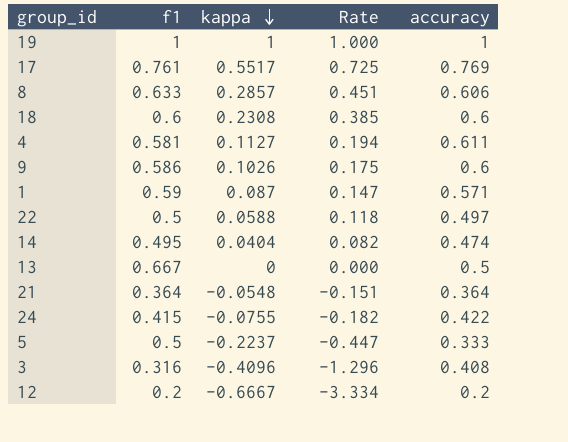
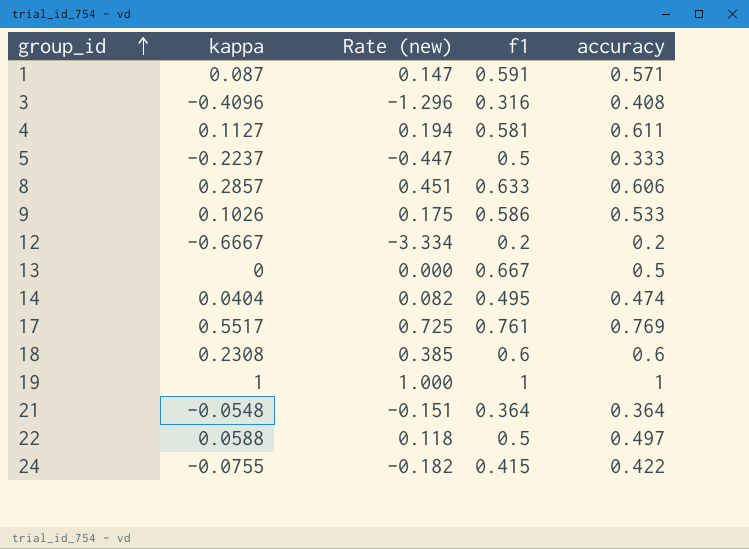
row order: kappa descending -> group_id ascending
column name: Rate -> Rate (new)
column f1 | position: 2 -> 4
1 | f1: 0.59 -> 0.591
9 | accuracy: 0.6 -> 0.533

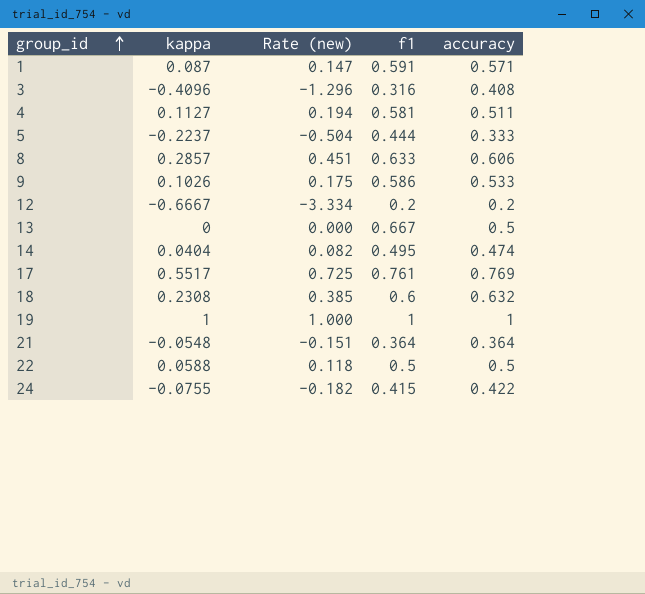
4 | accuracy: 0.611 -> 0.511
5 | Rate (new): -0.447 -> -0.504
5 | f1: 0.5 -> 0.444
18 | accuracy: 0.6 -> 0.632
22 | accuracy: 0.497 -> 0.5

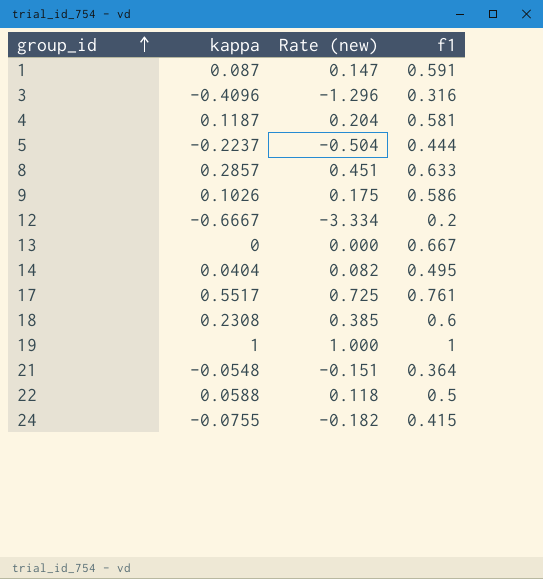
column accuracy | position: 5 -> none
4 | kappa: 0.1127 -> 0.1187
4 | Rate (new): 0.194 -> 0.204

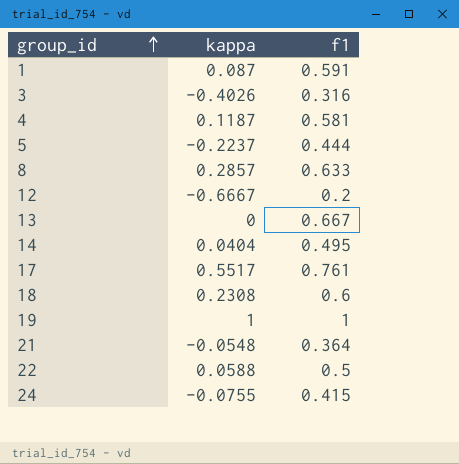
column Rate (new) | formula: [kappa] / [f1] -> none
row 9: 0.1026 | 0.175 | 0.586 -> none
3 | kappa: -0.4096 -> -0.4026

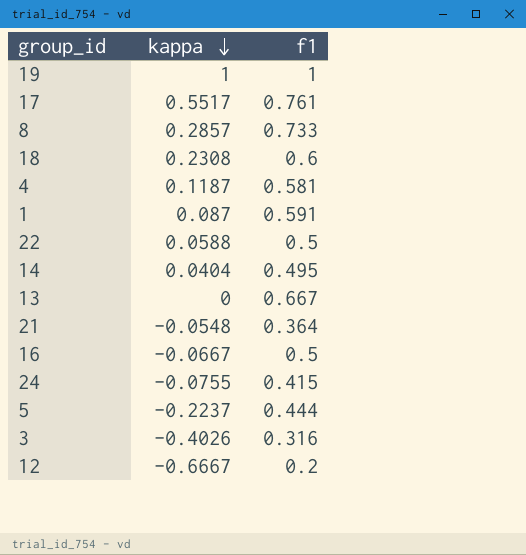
row order: group_id ascending -> kappa descending
8 | f1: 0.633 -> 0.733
row 16: none -> -0.0667 | 0.5

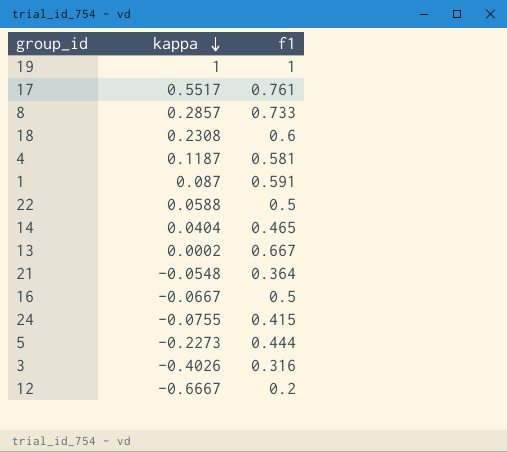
14 | f1: 0.495 -> 0.465
13 | kappa: 0 -> 0.0002
5 | kappa: -0.2237 -> -0.2273

